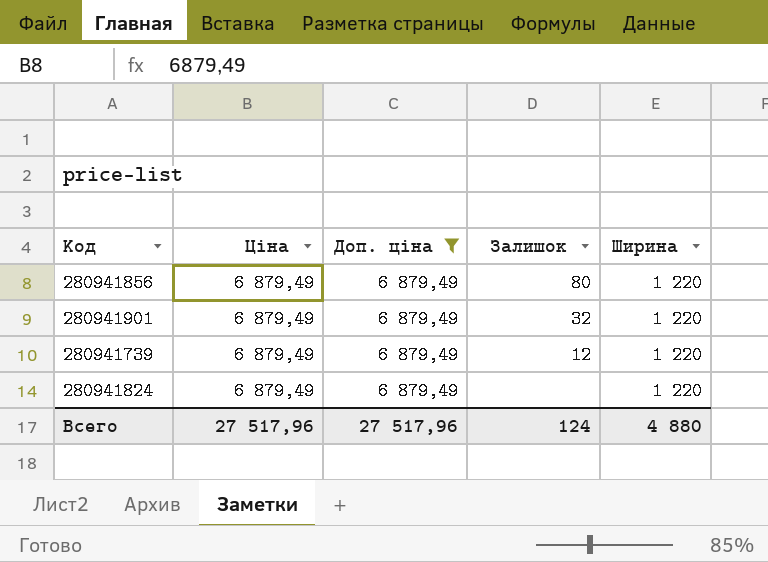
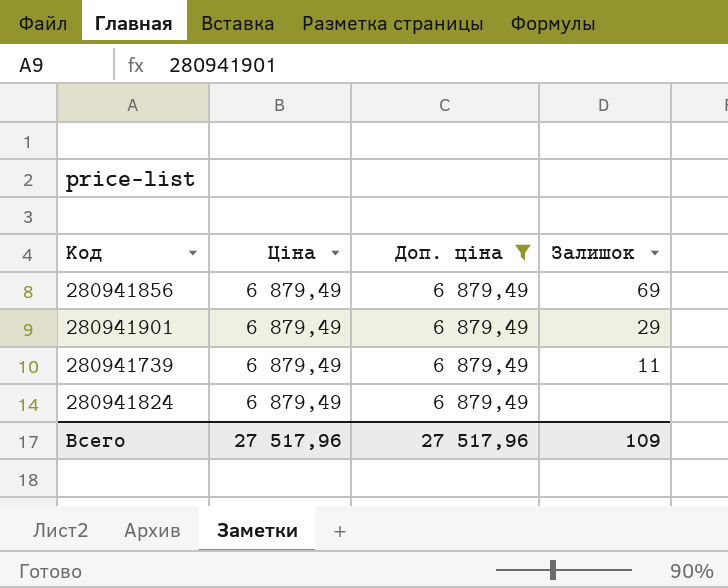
column Ширина | position: 5 -> none
280941856 | Залишок: 80 -> 69
280941901 | Залишок: 32 -> 29
280941739 | Залишок: 12 -> 11
Всего | Залишок: 124 -> 109

